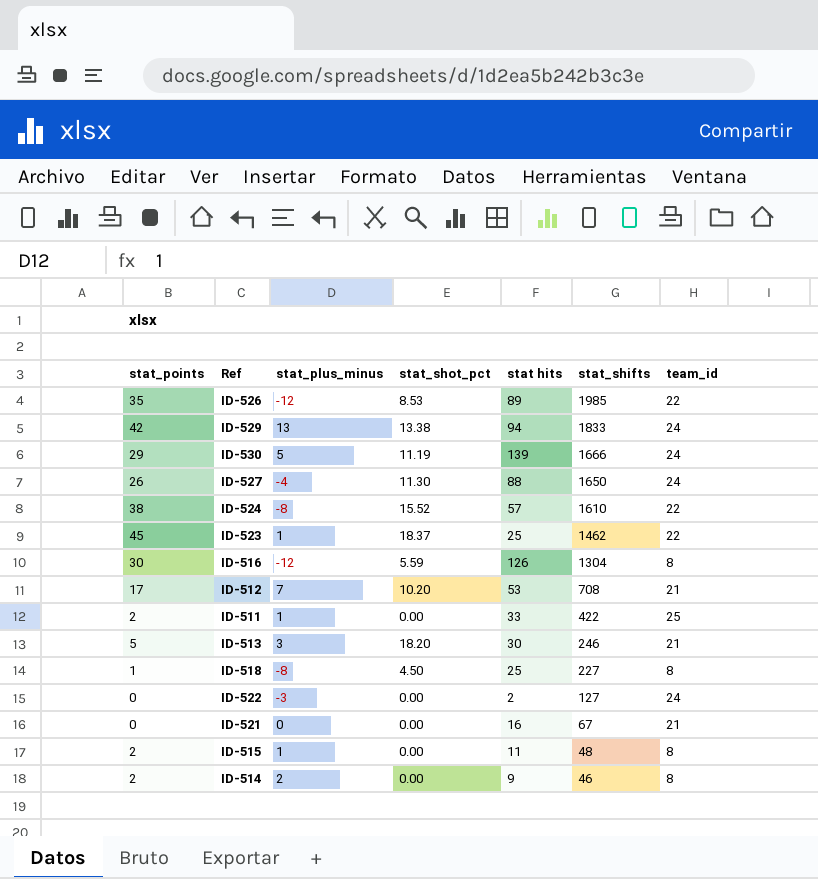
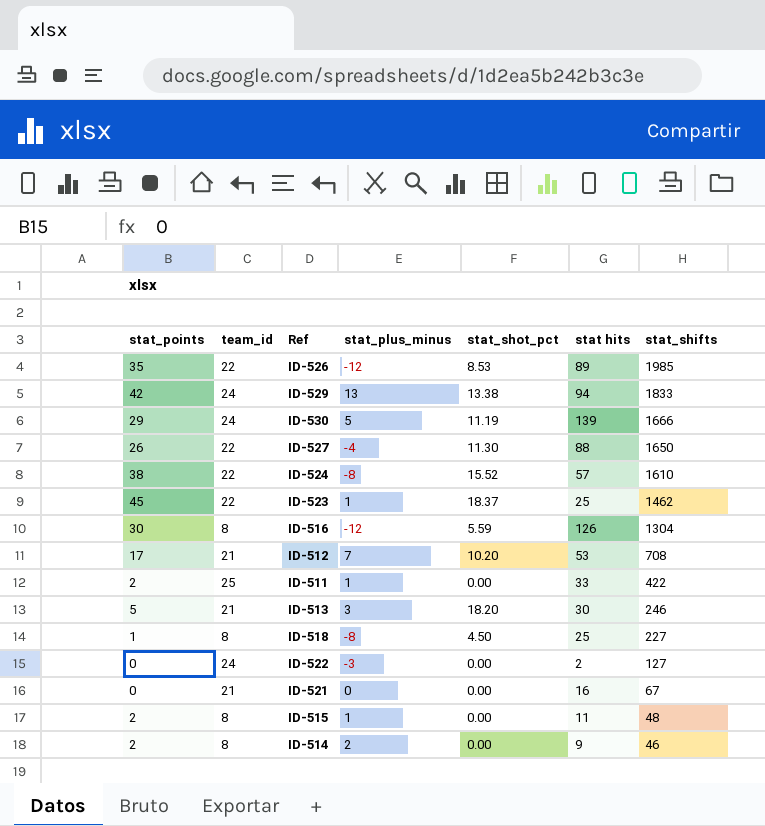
column team_id | position: 7 -> 2
ID-527 | team_id: 24 -> 22

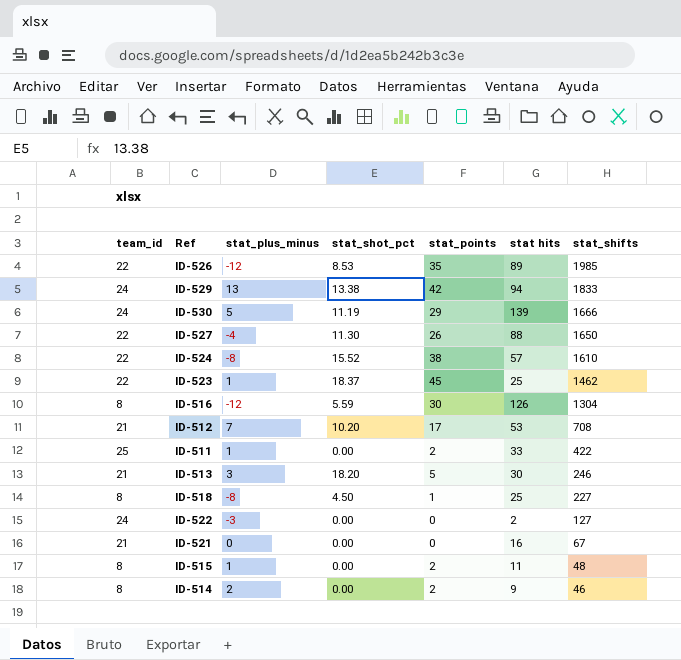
column stat_points | position: 1 -> 5

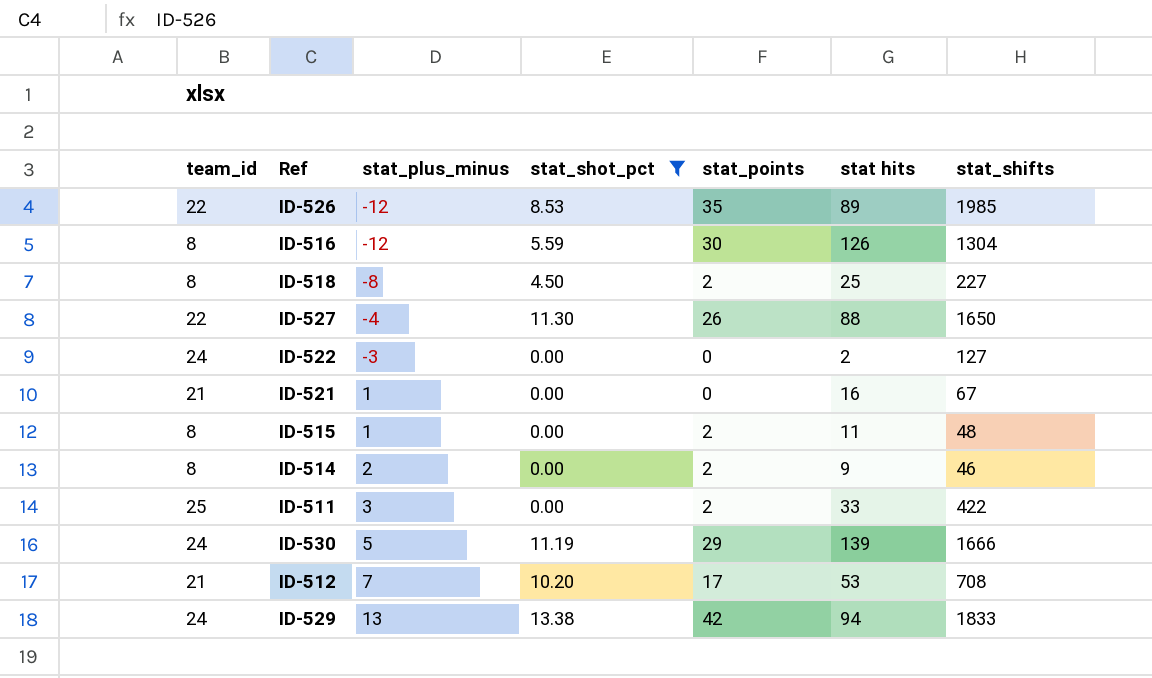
filter: none -> stat_shot_pct <= 13.38
row order: stat_shifts descending -> stat_plus_minus ascending
ID-518 | stat_points: 1 -> 2
ID-521 | stat_plus_minus: 0 -> 1
ID-511 | stat_plus_minus: 1 -> 3

